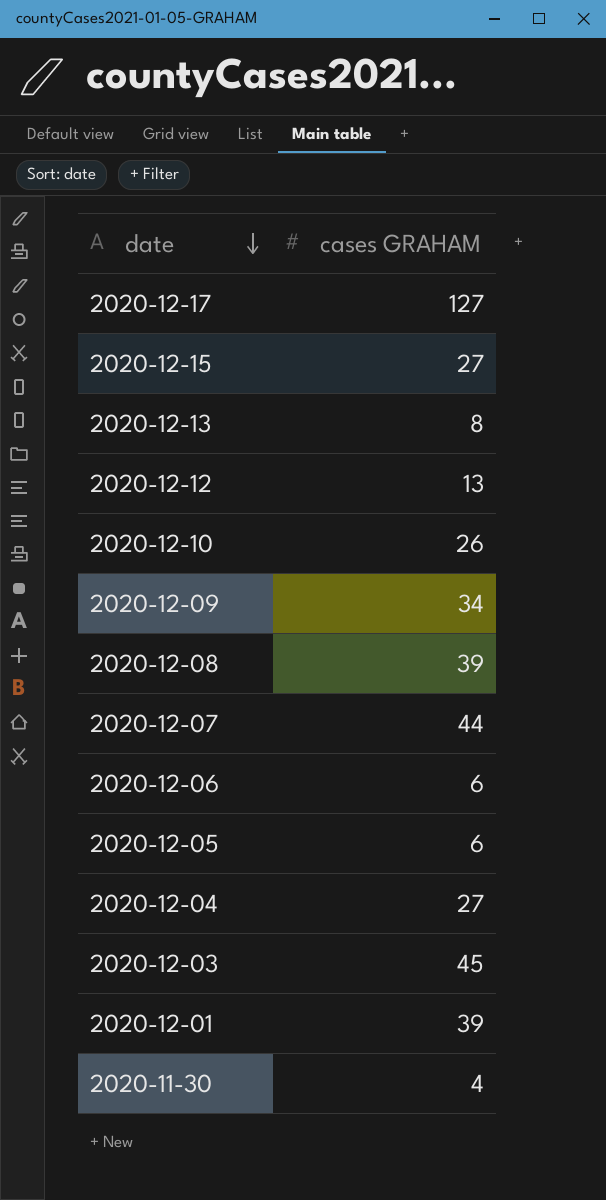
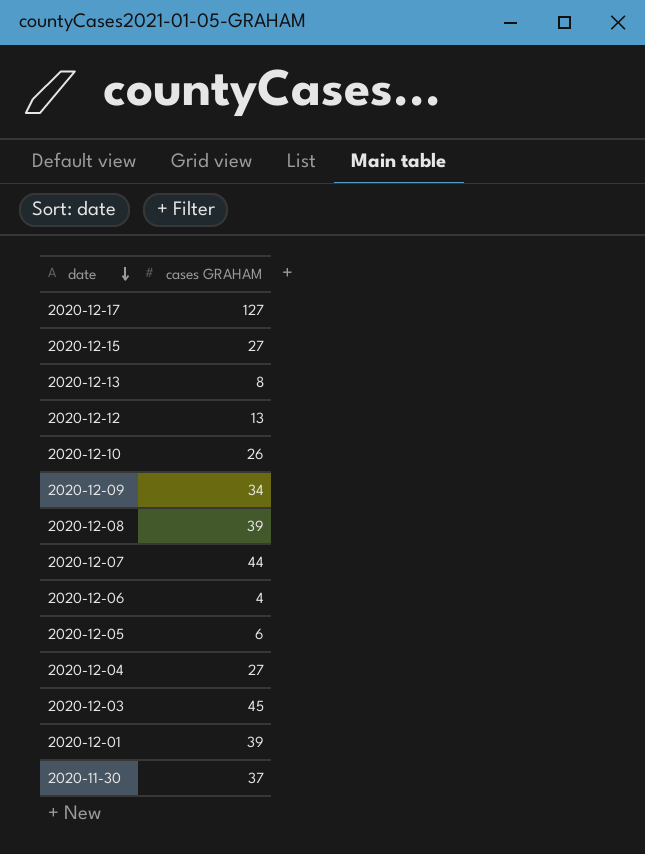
2020-12-06 | cases GRAHAM: 6 -> 4
2020-11-30 | cases GRAHAM: 4 -> 37

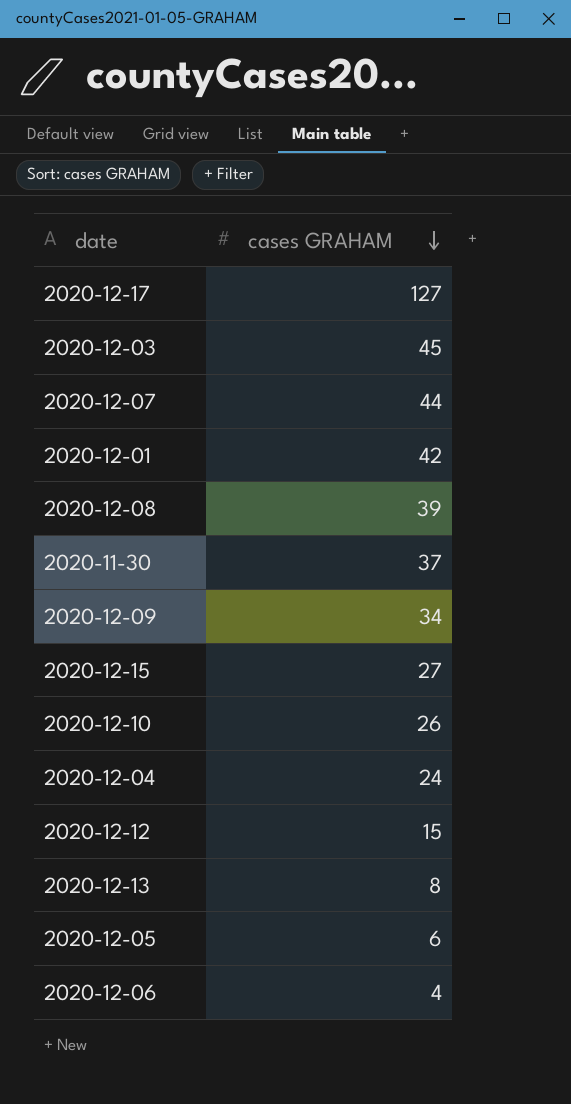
row order: date descending -> cases GRAHAM descending
2020-12-01 | cases GRAHAM: 39 -> 42
2020-12-04 | cases GRAHAM: 27 -> 24
2020-12-12 | cases GRAHAM: 13 -> 15

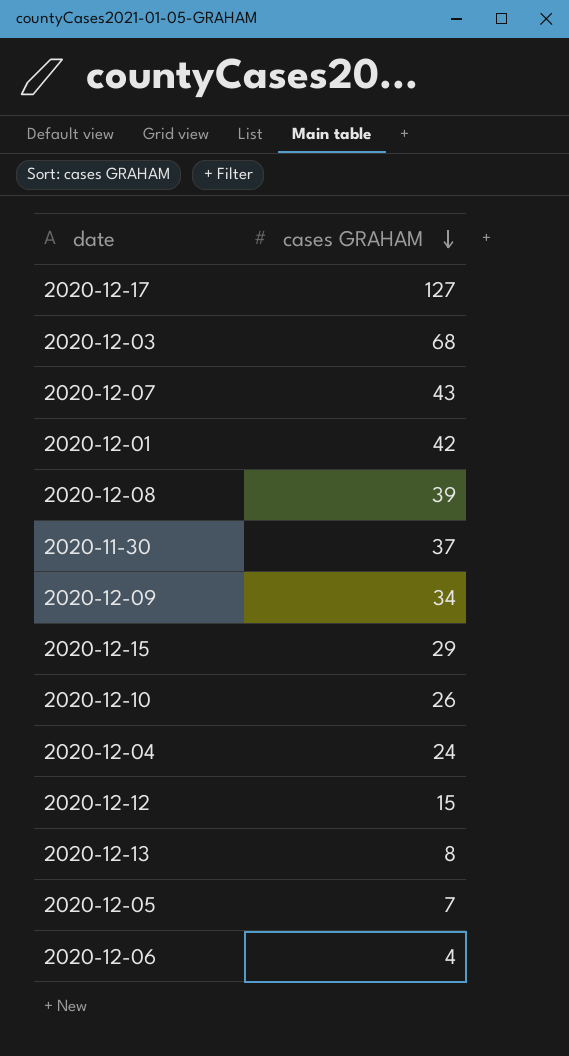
2020-12-03 | cases GRAHAM: 45 -> 68
2020-12-07 | cases GRAHAM: 44 -> 43
2020-12-15 | cases GRAHAM: 27 -> 29
2020-12-05 | cases GRAHAM: 6 -> 7

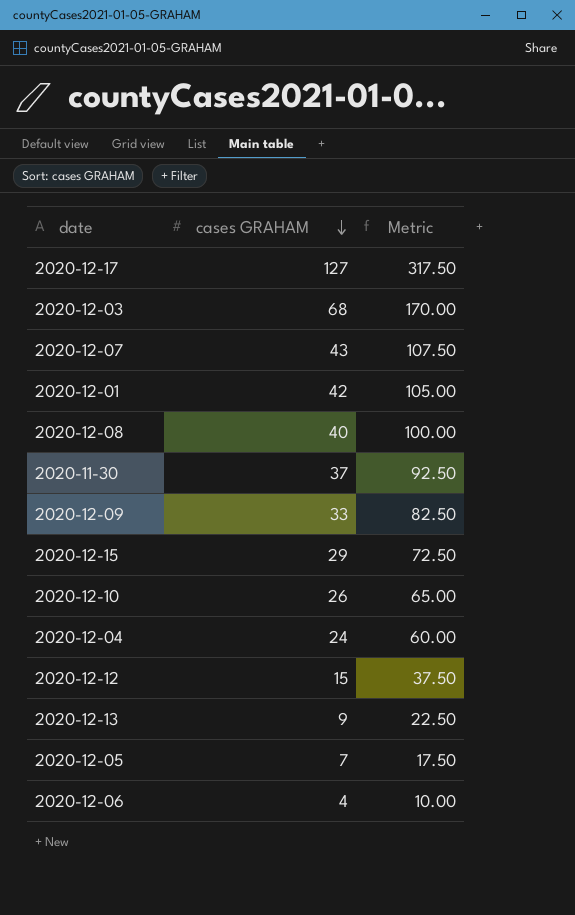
column Metric | formula: none -> [cases GRAHAM] * 2.5
2020-12-08 | cases GRAHAM: 39 -> 40
2020-12-09 | cases GRAHAM: 34 -> 33
2020-12-13 | cases GRAHAM: 8 -> 9

